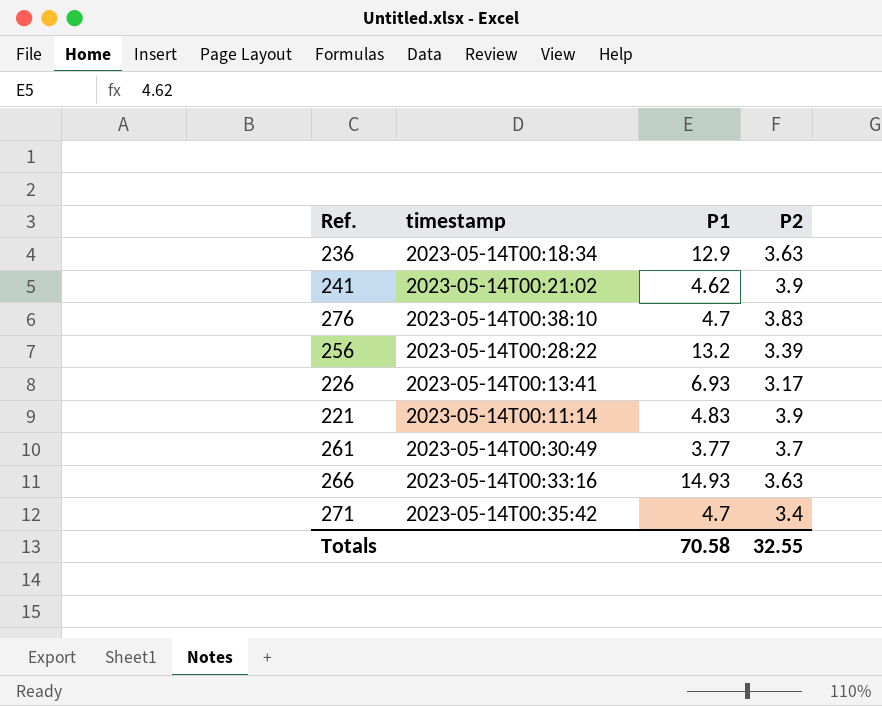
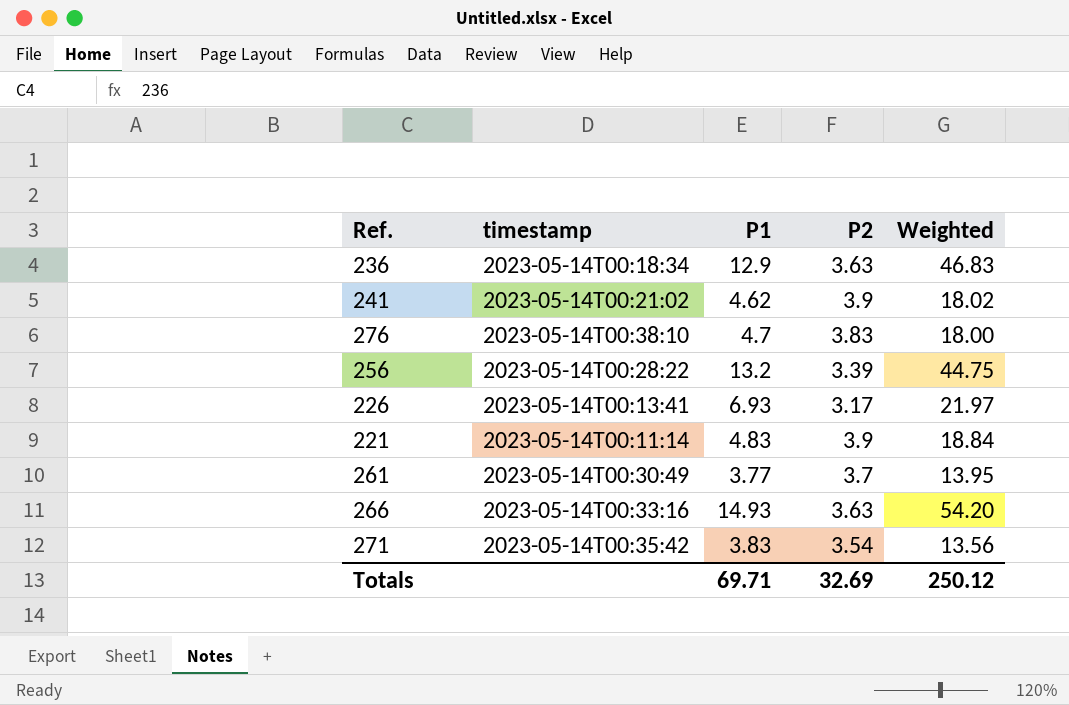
column Weighted | formula: none -> [P1] * [P2]
271 | P1: 4.7 -> 3.83
271 | P2: 3.4 -> 3.54
Totals | P1: 70.58 -> 69.71
Totals | P2: 32.55 -> 32.69

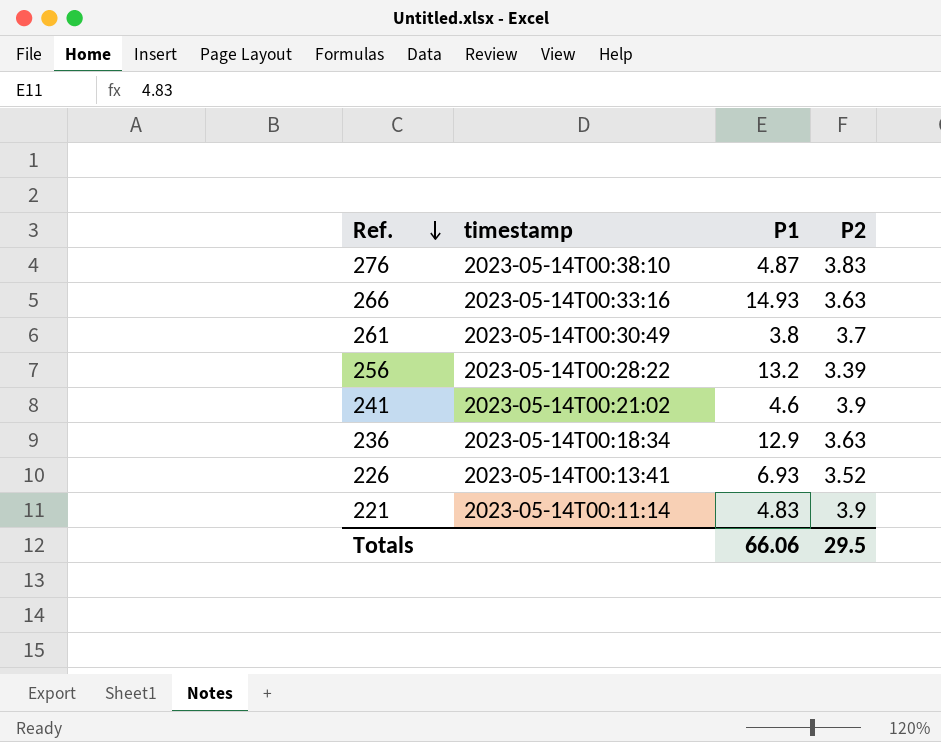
row order: none -> Ref. descending
column Weighted | formula: [P1] * [P2] -> none
row 271: 2023-05-14T00:35:42 | 3.83 | 3.54 | 13.56 -> none
276 | P1: 4.7 -> 4.87
261 | P1: 3.77 -> 3.8
241 | P1: 4.62 -> 4.6
226 | P2: 3.17 -> 3.52
Totals | P1: 69.71 -> 66.06
Totals | P2: 32.69 -> 29.5

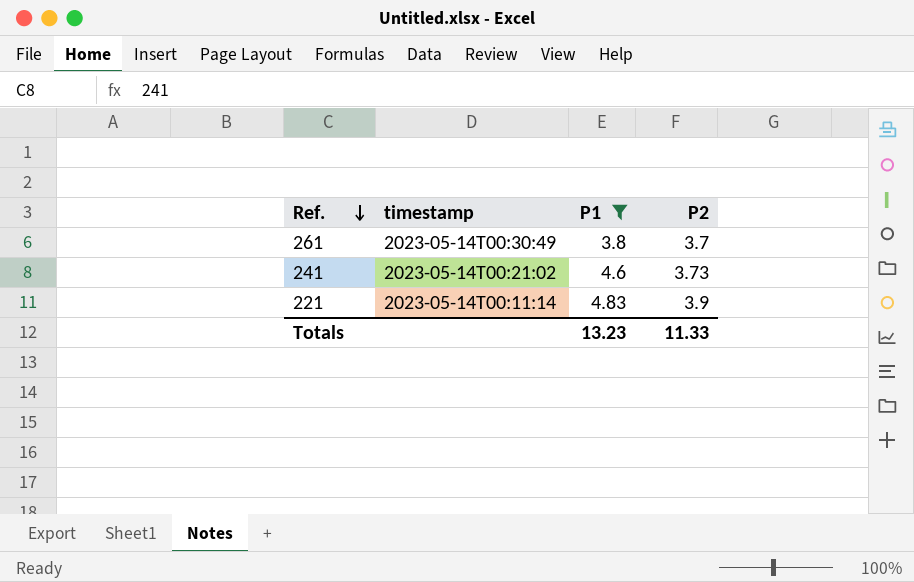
filter: none -> P1 <= 4.83
241 | P2: 3.9 -> 3.73
Totals | P1: 66.06 -> 13.23
Totals | P2: 29.5 -> 11.33

